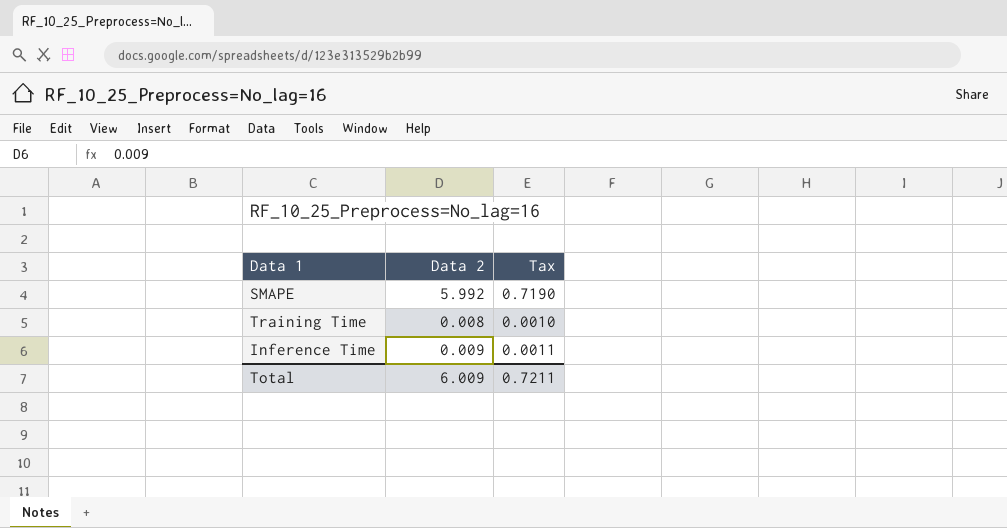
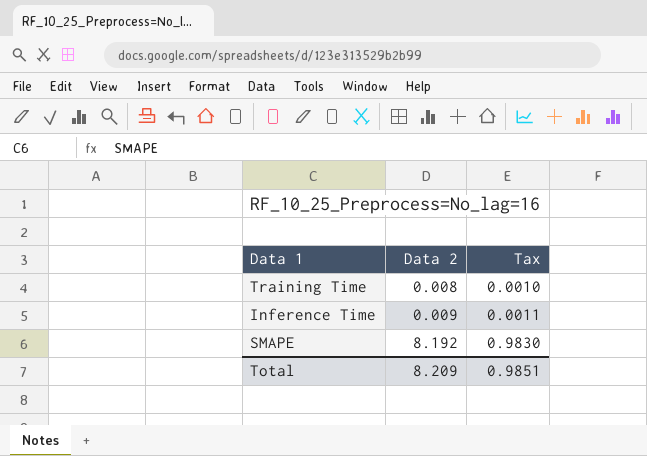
row order: none -> Data 2 ascending
SMAPE | Data 2: 5.992 -> 8.192
SMAPE | Tax: 0.7190 -> 0.9830
Total | Data 2: 6.009 -> 8.209
Total | Tax: 0.7211 -> 0.9851

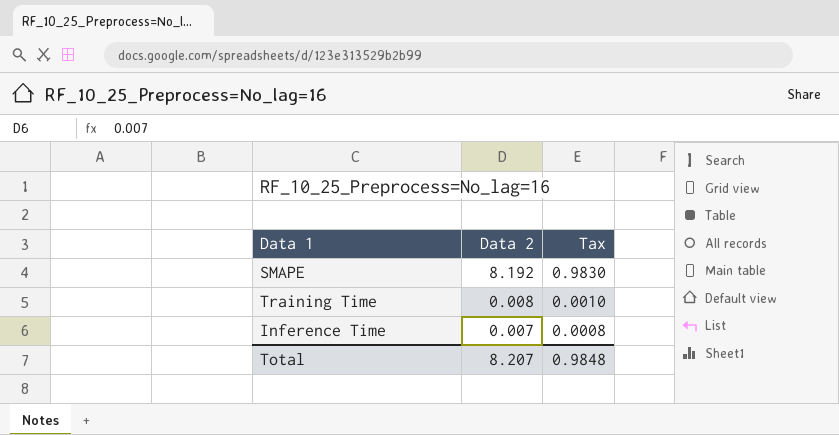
row order: Data 2 ascending -> Data 2 descending
Inference Time | Data 2: 0.009 -> 0.007
Inference Time | Tax: 0.0011 -> 0.0008
Total | Data 2: 8.209 -> 8.207
Total | Tax: 0.9851 -> 0.9848

